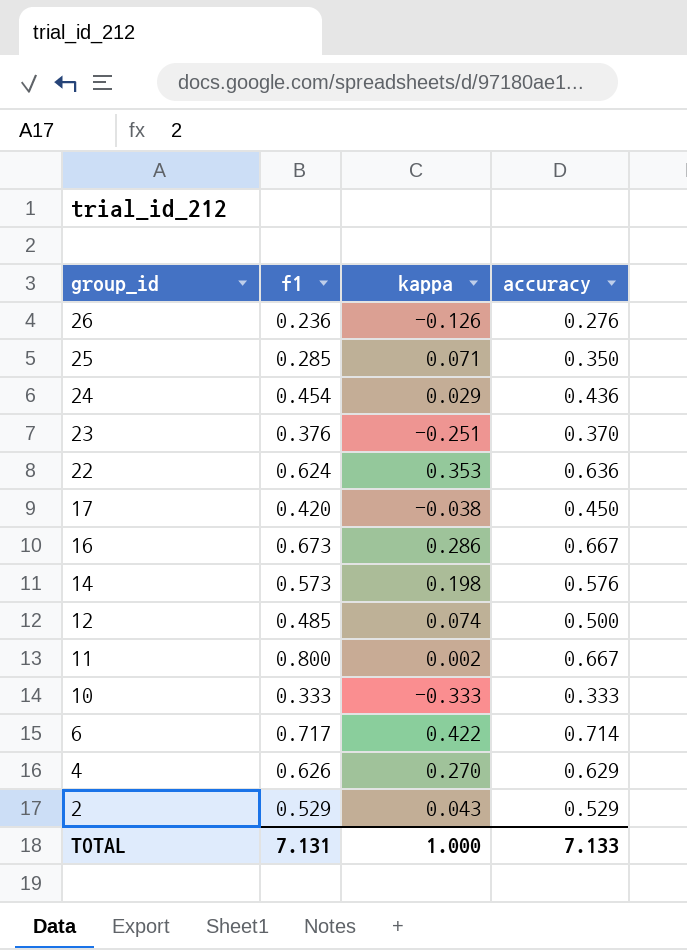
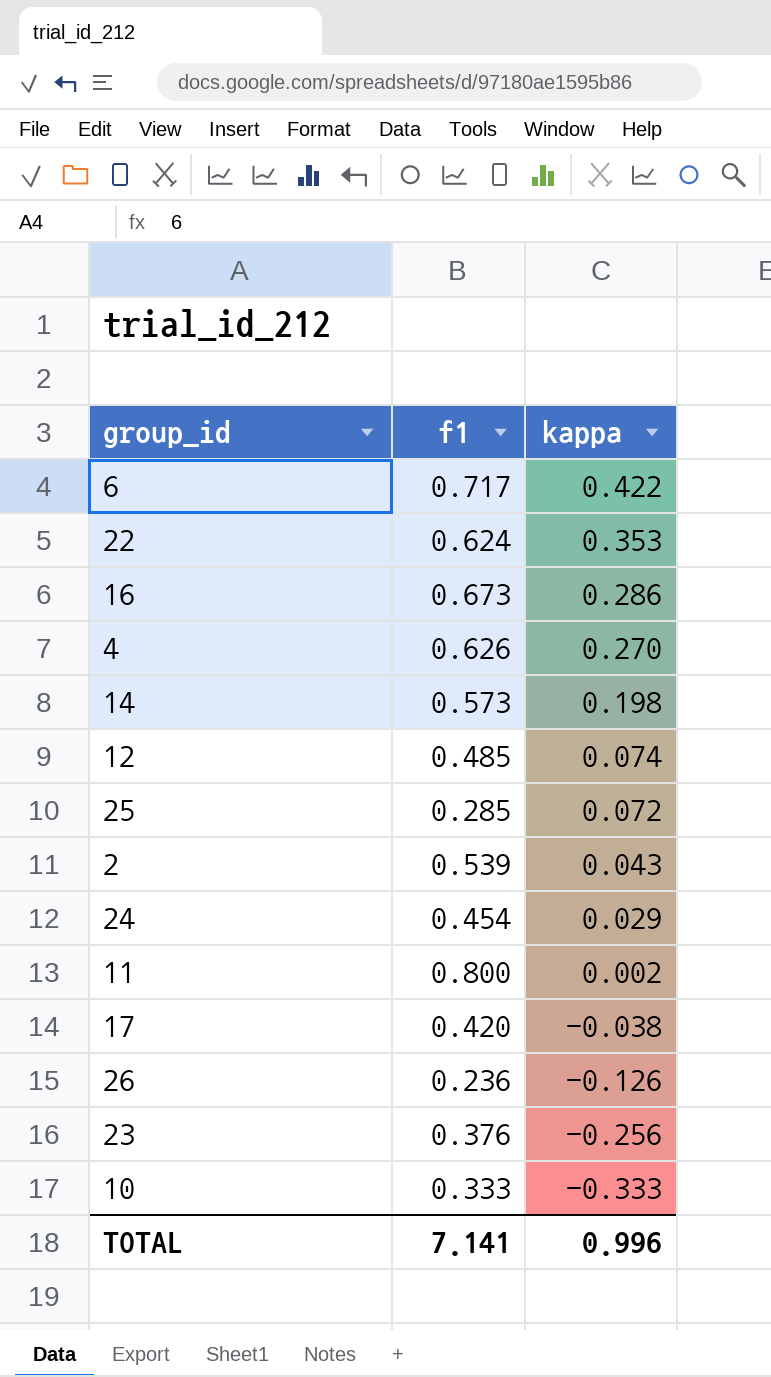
row order: group_id descending -> kappa descending
column accuracy | position: 4 -> none
25 | kappa: 0.071 -> 0.072
2 | f1: 0.529 -> 0.539
23 | kappa: -0.251 -> -0.256
TOTAL | f1: 7.131 -> 7.141
TOTAL | kappa: 1.000 -> 0.996

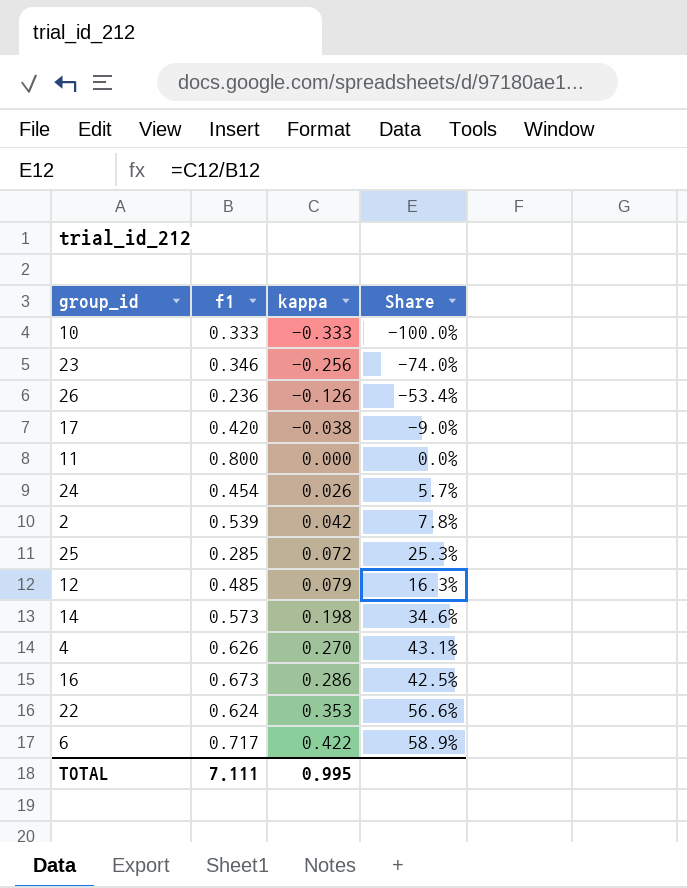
row order: kappa descending -> kappa ascending
column Share | formula: none -> [kappa] / [f1]
23 | f1: 0.376 -> 0.346
11 | kappa: 0.002 -> 0.000
24 | kappa: 0.029 -> 0.026
2 | kappa: 0.043 -> 0.042
12 | kappa: 0.074 -> 0.079
TOTAL | f1: 7.141 -> 7.111
TOTAL | kappa: 0.996 -> 0.995

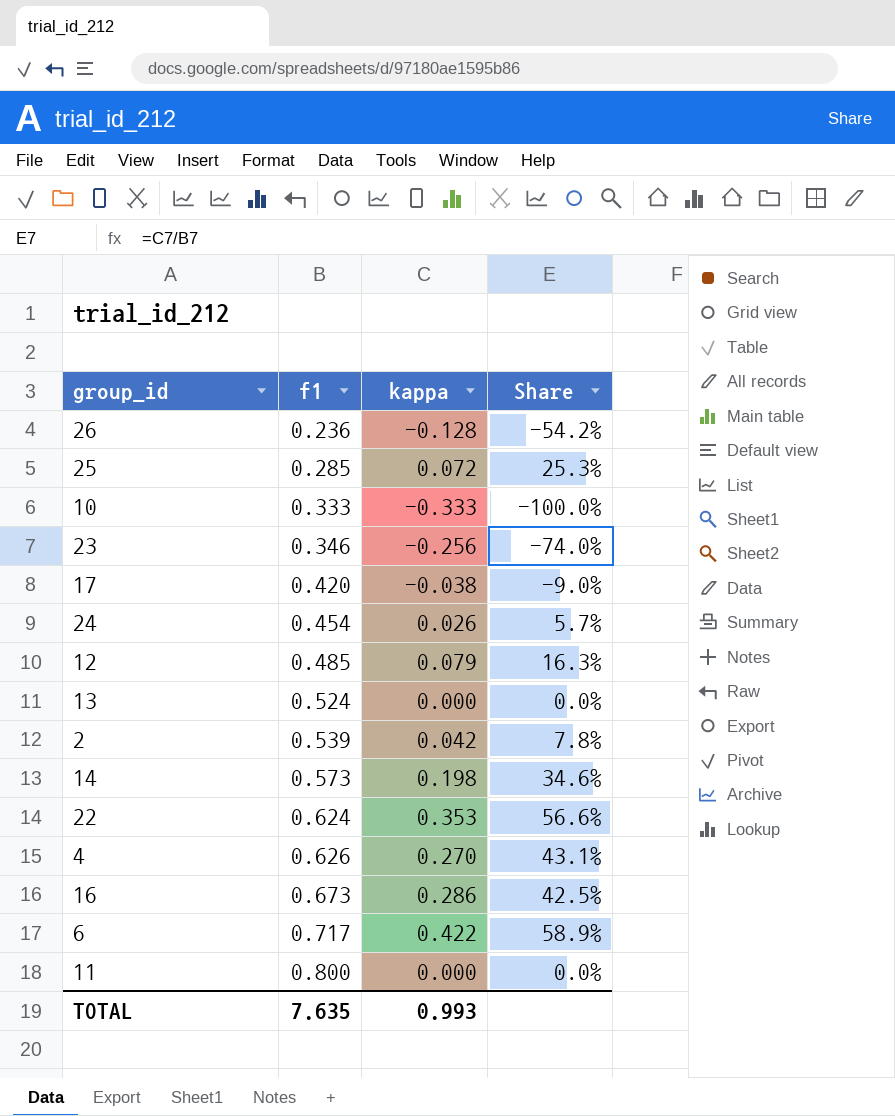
row order: kappa ascending -> f1 ascending
26 | kappa: -0.126 -> -0.128
26 | Share: -53.4% -> -54.2%
row 13: none -> 0.524 | 0.000 | 0.0%
TOTAL | f1: 7.111 -> 7.635
TOTAL | kappa: 0.995 -> 0.993

